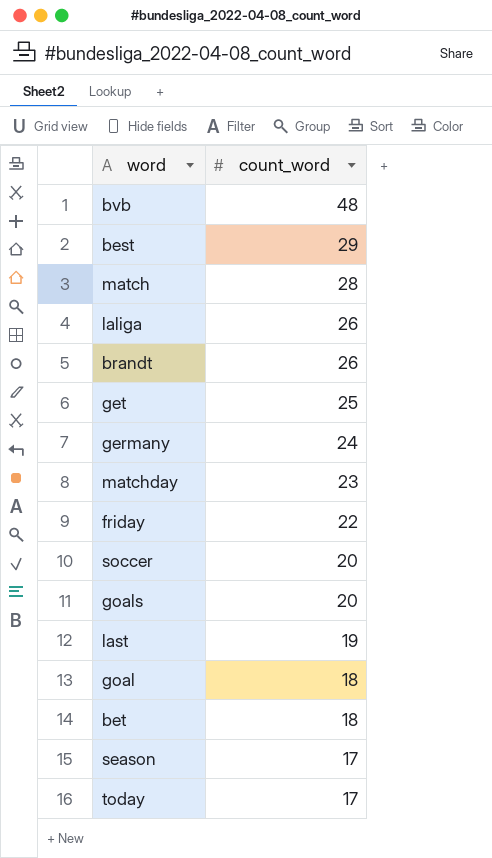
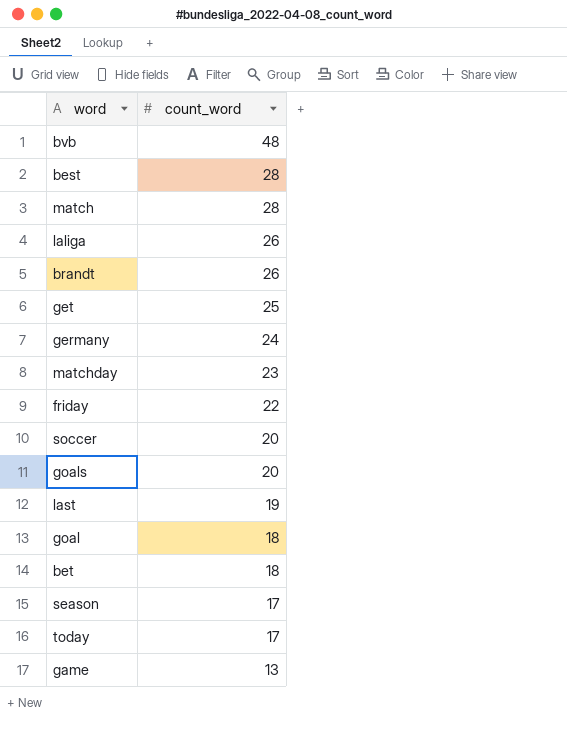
best | count_word: 29 -> 28
row game: none -> 13

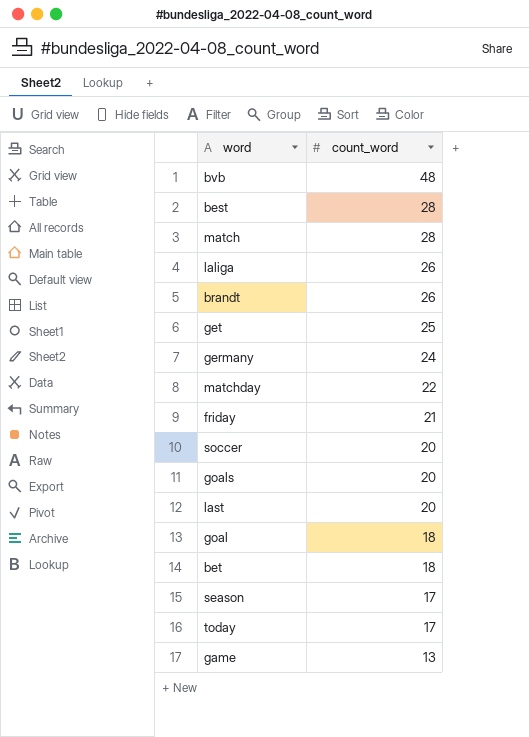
matchday | count_word: 23 -> 22
friday | count_word: 22 -> 21
last | count_word: 19 -> 20

